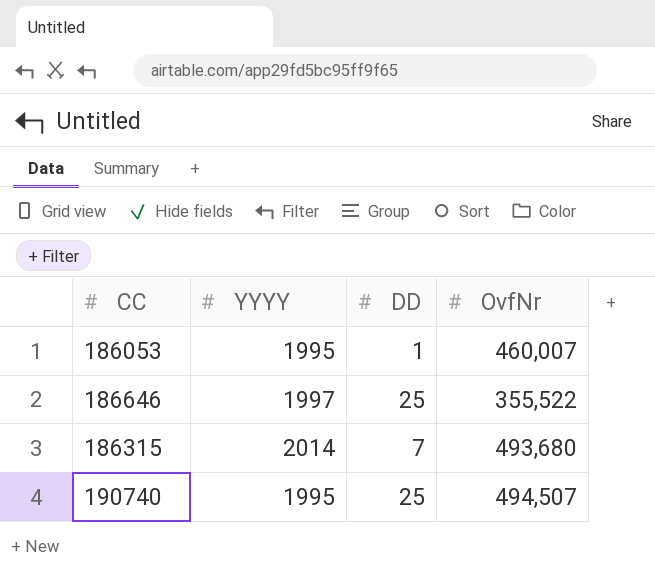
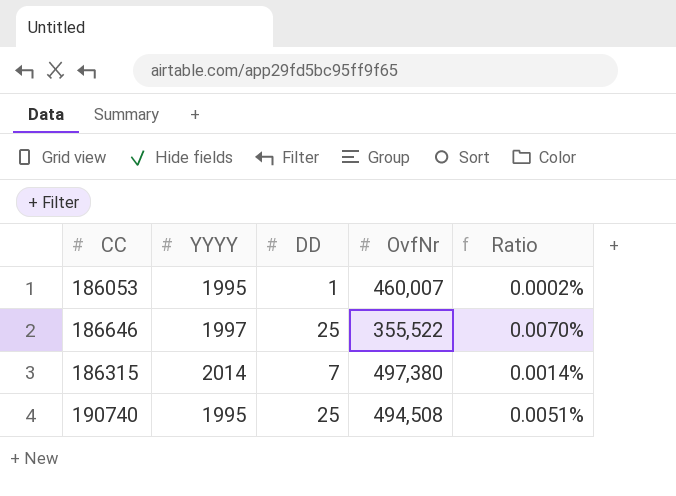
column Ratio | formula: none -> [DD] / [OvfNr]
186315 | OvfNr: 493,680 -> 497,380
190740 | OvfNr: 494,507 -> 494,508

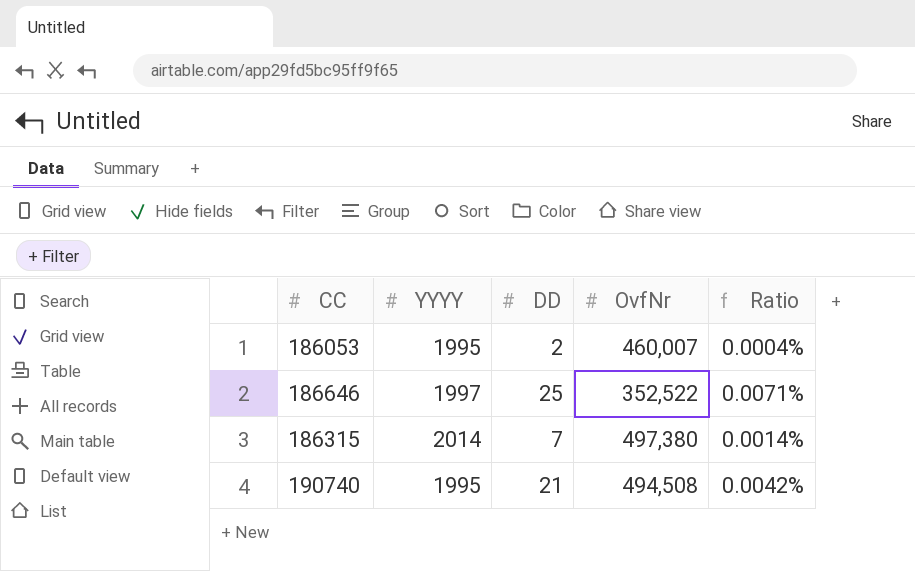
186053 | DD: 1 -> 2
186053 | Ratio: 0.0002% -> 0.0004%
186646 | OvfNr: 355,522 -> 352,522
186646 | Ratio: 0.0070% -> 0.0071%
190740 | DD: 25 -> 21
190740 | Ratio: 0.0051% -> 0.0042%

